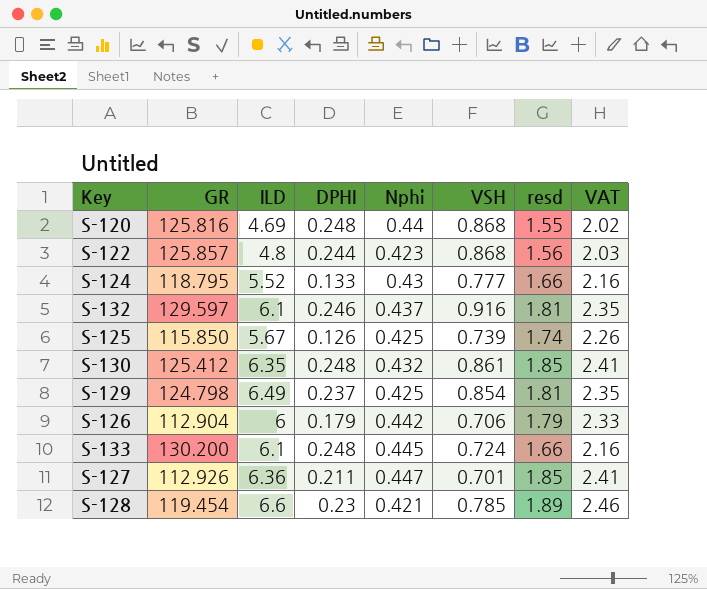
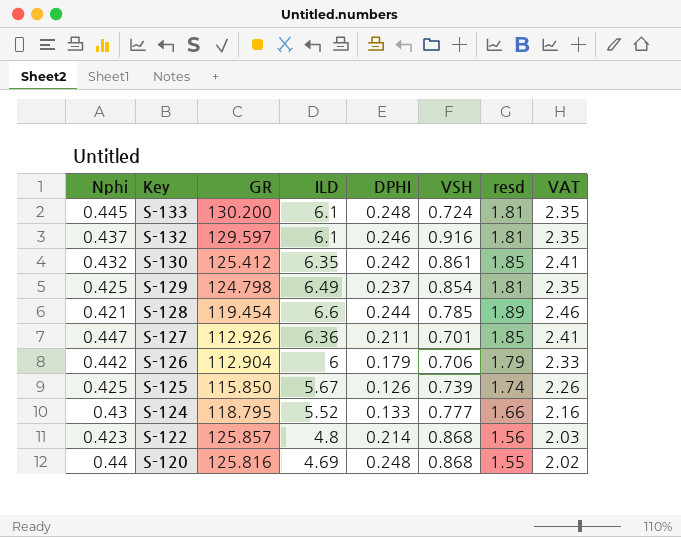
row order: none -> Key descending
column Nphi | position: 5 -> 1
S-133 | resd: 1.66 -> 1.81
S-133 | VAT: 2.16 -> 2.35
S-130 | DPHI: 0.248 -> 0.242
S-128 | DPHI: 0.23 -> 0.244
S-122 | DPHI: 0.244 -> 0.214

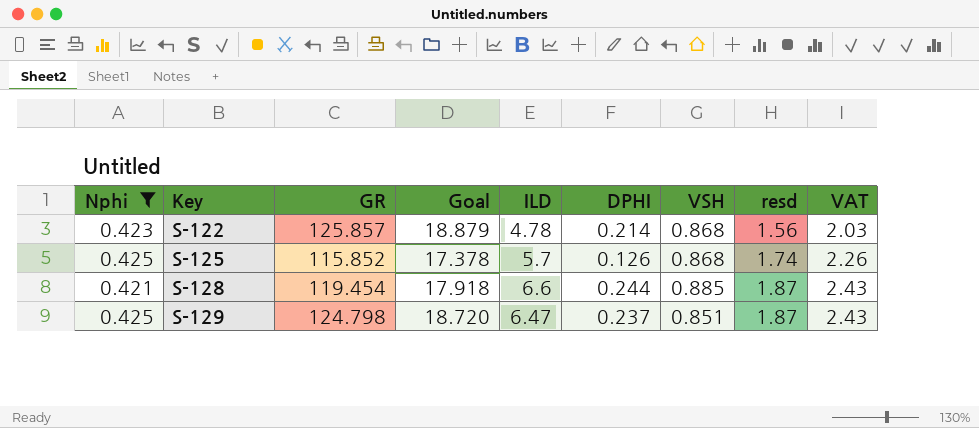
filter: none -> Nphi <= 0.425
row order: Key descending -> Key ascending
column Goal | formula: none -> [GR] * 0.15
S-122 | ILD: 4.8 -> 4.78
S-125 | GR: 115.850 -> 115.852
S-125 | ILD: 5.67 -> 5.7
S-125 | VSH: 0.739 -> 0.868
S-128 | VSH: 0.785 -> 0.885
S-128 | resd: 1.89 -> 1.87
S-128 | VAT: 2.46 -> 2.43
S-129 | ILD: 6.49 -> 6.47
S-129 | VSH: 0.854 -> 0.851
S-129 | resd: 1.81 -> 1.87
S-129 | VAT: 2.35 -> 2.43

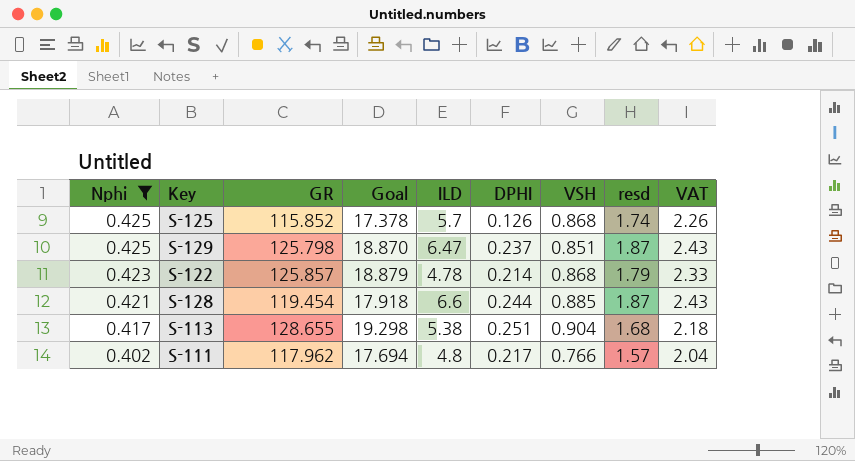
row order: Key ascending -> Nphi descending
S-129 | GR: 124.798 -> 125.798
S-129 | Goal: 18.720 -> 18.870
S-122 | resd: 1.56 -> 1.79
S-122 | VAT: 2.03 -> 2.33
row S-113: none -> 0.417 | 128.655 | 19.298 | 5.38 | 0.251 | 0.904 | 1.68 | 2.18
row S-111: none -> 0.402 | 117.962 | 17.694 | 4.8 | 0.217 | 0.766 | 1.57 | 2.04

